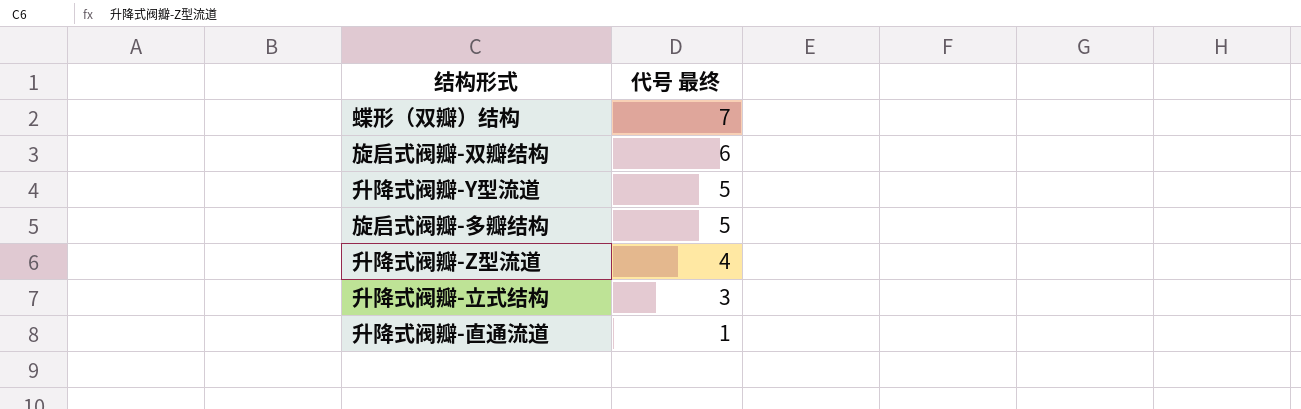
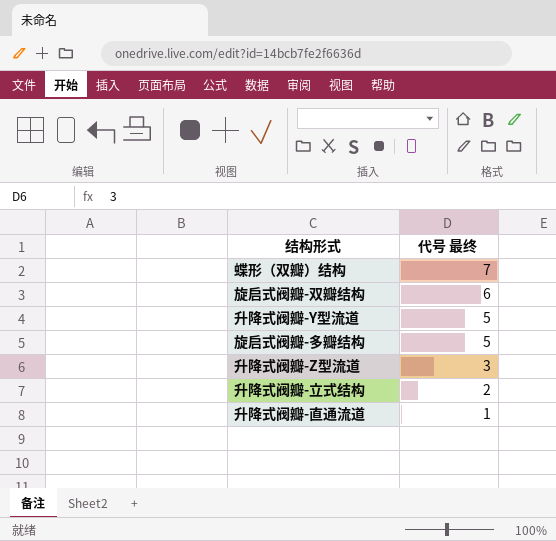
升降式阀瓣-Z型流道 | 代号 最终: 4 -> 3
升降式阀瓣-立式结构 | 代号 最终: 3 -> 2

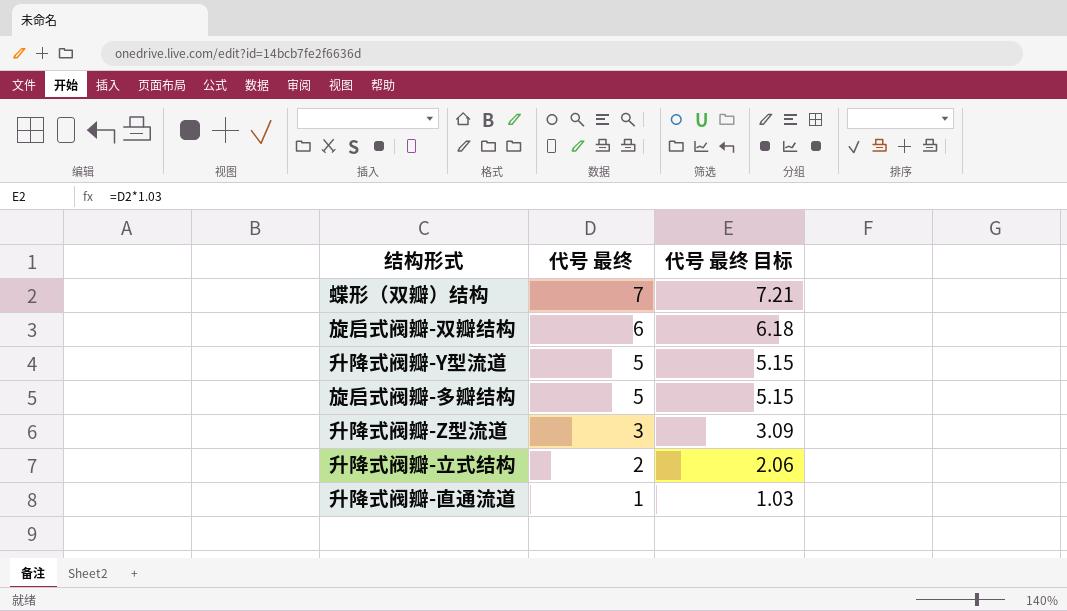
column 代号 最终 目标 | formula: none -> [代号 最终] * 1.03

